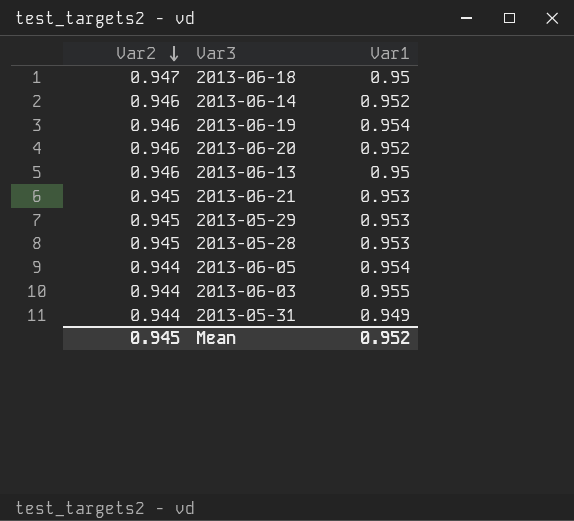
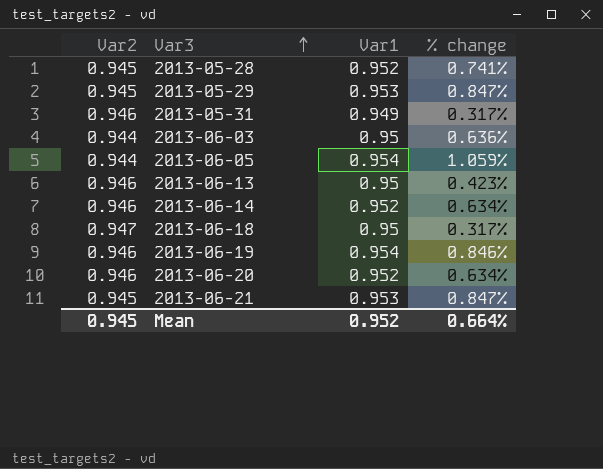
row order: Var2 descending -> Var3 ascending
column % change | formula: none -> ([Var1] - [Var2]) / [Var2]
2013-05-28 | Var1: 0.953 -> 0.952
2013-05-31 | Var2: 0.944 -> 0.946
2013-06-03 | Var1: 0.955 -> 0.95

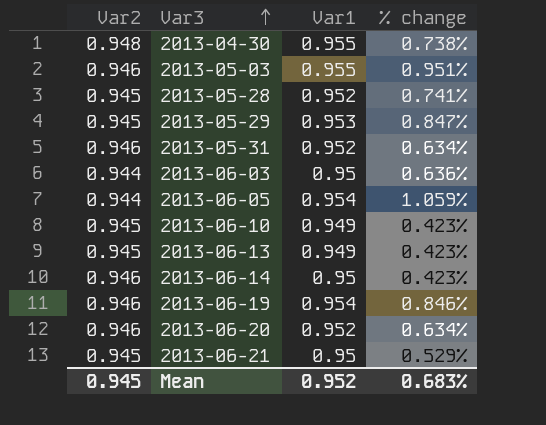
row 2013-06-18: 0.947 | 0.95 | 0.317% -> none
row 2013-04-30: none -> 0.948 | 0.955 | 0.738%
row 2013-05-03: none -> 0.946 | 0.955 | 0.951%
2013-05-31 | Var1: 0.949 -> 0.952
2013-05-31 | % change: 0.317% -> 0.634%
row 2013-06-10: none -> 0.945 | 0.949 | 0.423%
2013-06-13 | Var2: 0.946 -> 0.945
2013-06-13 | Var1: 0.95 -> 0.949
2013-06-14 | Var1: 0.952 -> 0.95
2013-06-14 | % change: 0.634% -> 0.423%
2013-06-21 | Var1: 0.953 -> 0.95
2013-06-21 | % change: 0.847% -> 0.529%
Mean | % change: 0.664% -> 0.683%

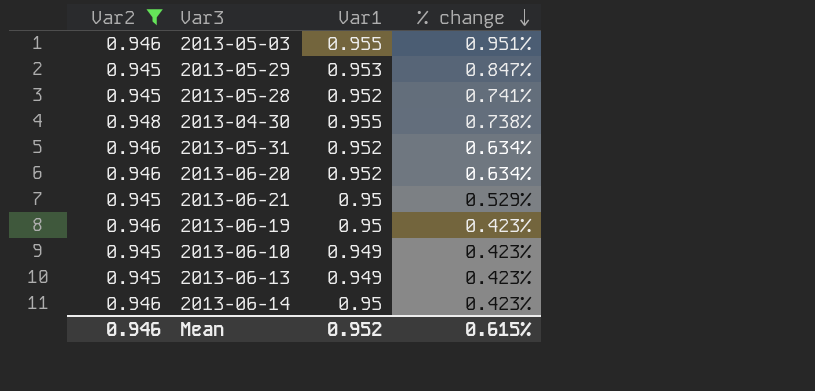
filter: none -> Var2 != 0.944
row order: Var3 ascending -> % change descending
2013-06-19 | Var1: 0.954 -> 0.95
2013-06-19 | % change: 0.846% -> 0.423%
Mean | Var2: 0.945 -> 0.946
Mean | % change: 0.683% -> 0.615%

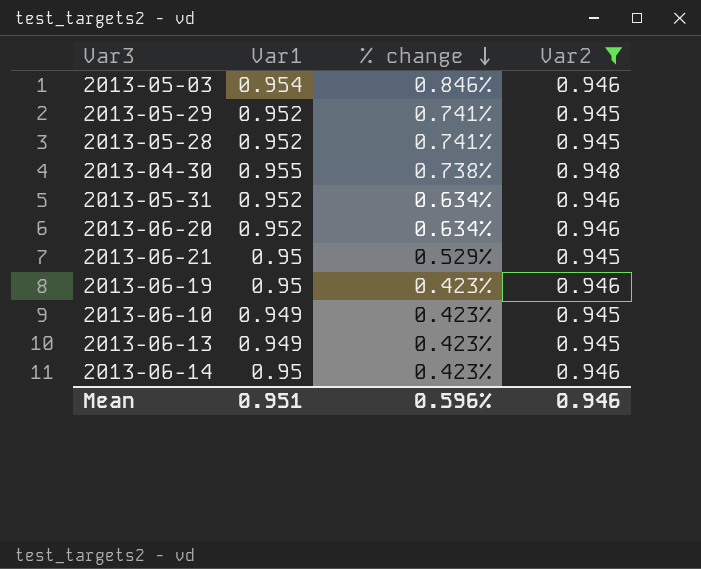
column Var2 | position: 1 -> 4
2013-05-03 | Var1: 0.955 -> 0.954
2013-05-03 | % change: 0.951% -> 0.846%
2013-05-29 | Var1: 0.953 -> 0.952
2013-05-29 | % change: 0.847% -> 0.741%
Mean | Var1: 0.952 -> 0.951
Mean | % change: 0.615% -> 0.596%

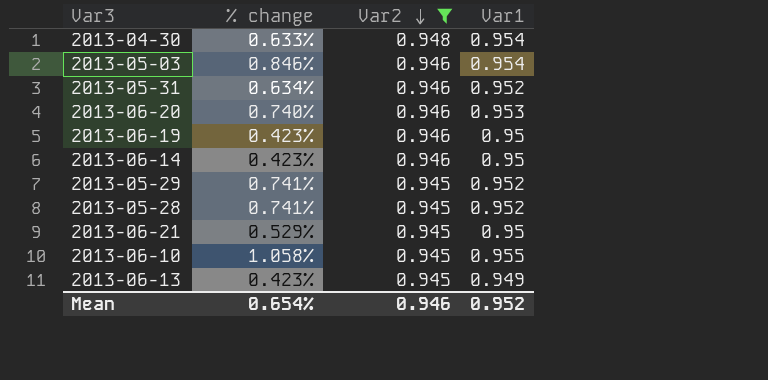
row order: % change descending -> Var2 descending
column Var1 | position: 2 -> 4
2013-04-30 | % change: 0.738% -> 0.633%
2013-04-30 | Var1: 0.955 -> 0.954
2013-06-20 | % change: 0.634% -> 0.740%
2013-06-20 | Var1: 0.952 -> 0.953
2013-06-10 | % change: 0.423% -> 1.058%
2013-06-10 | Var1: 0.949 -> 0.955
Mean | % change: 0.596% -> 0.654%
Mean | Var1: 0.951 -> 0.952

